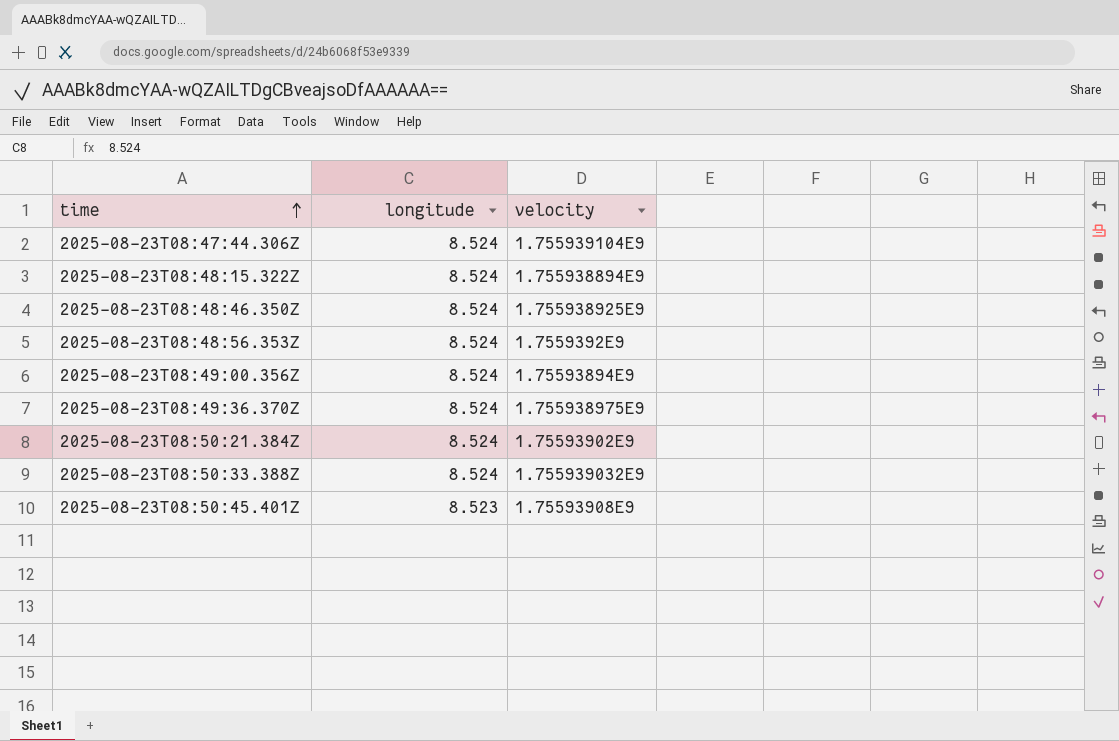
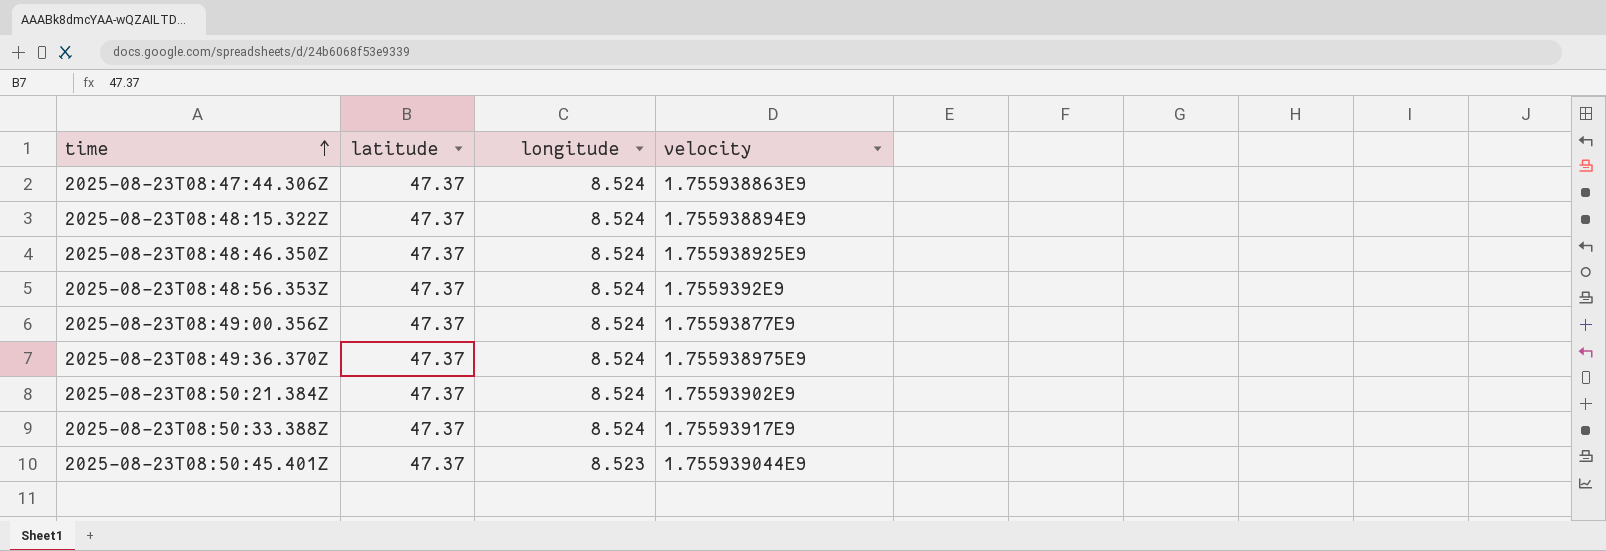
column latitude | position: none -> 2
2025-08-23T08:47:44.306Z | velocity: 1.755939104E9 -> 1.755938863E9
2025-08-23T08:49:00.356Z | velocity: 1.75593894E9 -> 1.75593877E9
2025-08-23T08:50:33.388Z | velocity: 1.755939032E9 -> 1.75593917E9
2025-08-23T08:50:45.401Z | velocity: 1.75593908E9 -> 1.755939044E9

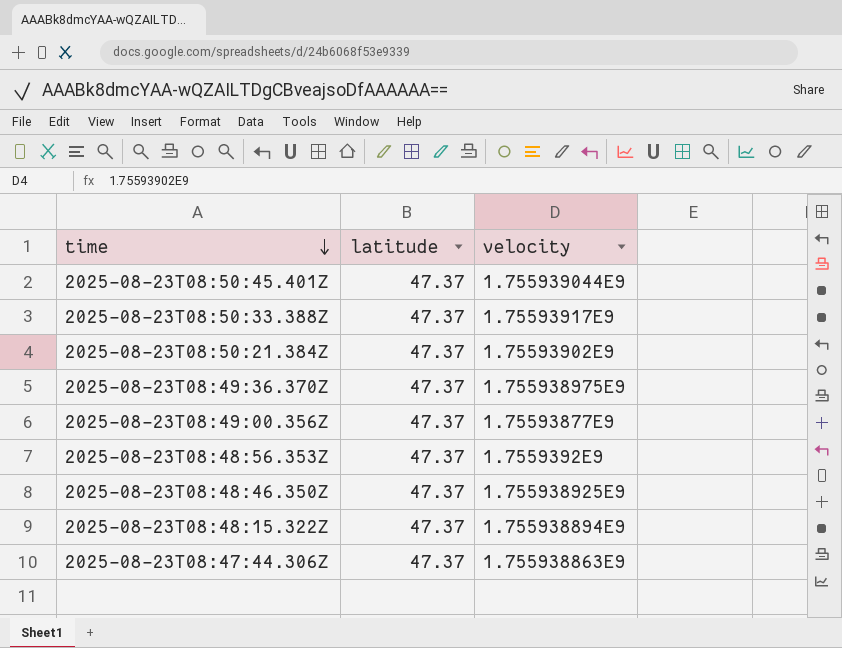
row order: time ascending -> time descending
column longitude | position: 3 -> none

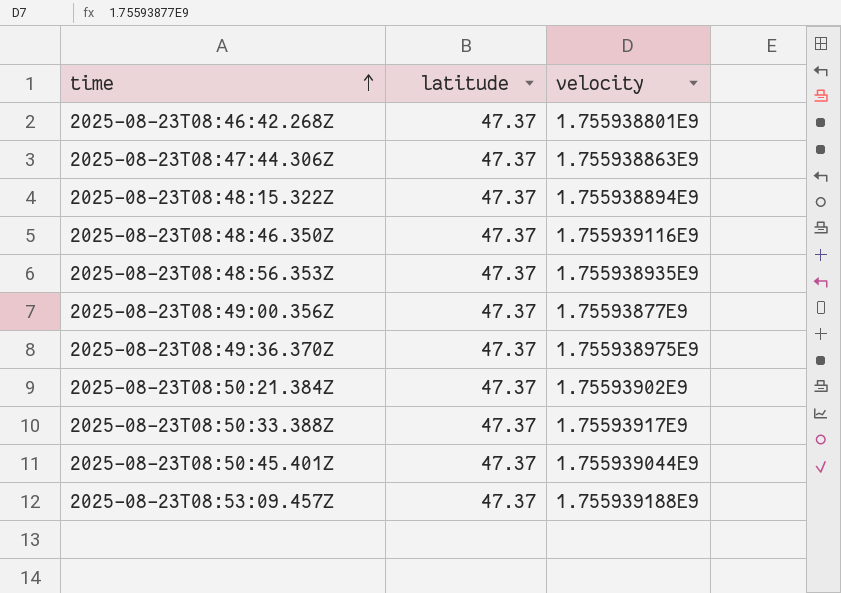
row order: time descending -> time ascending
row 2025-08-23T08:46:42.268Z: none -> 47.37 | 1.755938801E9
2025-08-23T08:48:46.350Z | velocity: 1.755938925E9 -> 1.755939116E9
2025-08-23T08:48:56.353Z | velocity: 1.7559392E9 -> 1.755938935E9
row 2025-08-23T08:53:09.457Z: none -> 47.37 | 1.755939188E9

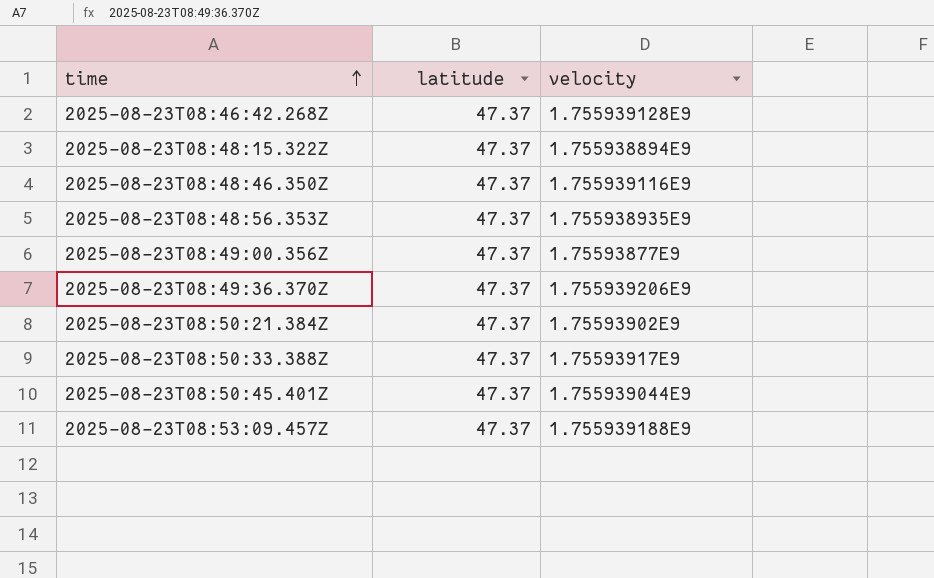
row 2025-08-23T08:47:44.306Z: 47.37 | 1.755938863E9 -> none
2025-08-23T08:46:42.268Z | velocity: 1.755938801E9 -> 1.755939128E9
2025-08-23T08:49:36.370Z | velocity: 1.755938975E9 -> 1.755939206E9

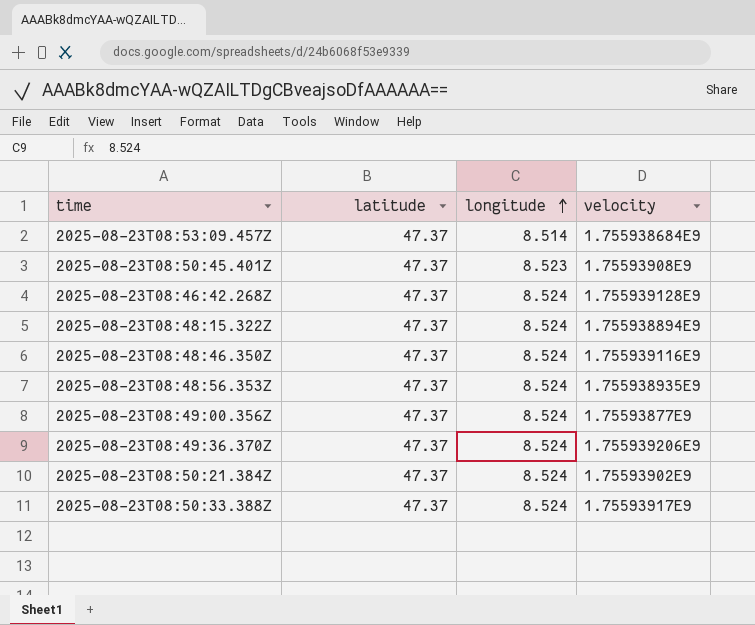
row order: time ascending -> longitude ascending
column longitude | position: none -> 3
2025-08-23T08:53:09.457Z | velocity: 1.755939188E9 -> 1.755938684E9
2025-08-23T08:50:45.401Z | velocity: 1.755939044E9 -> 1.75593908E9

